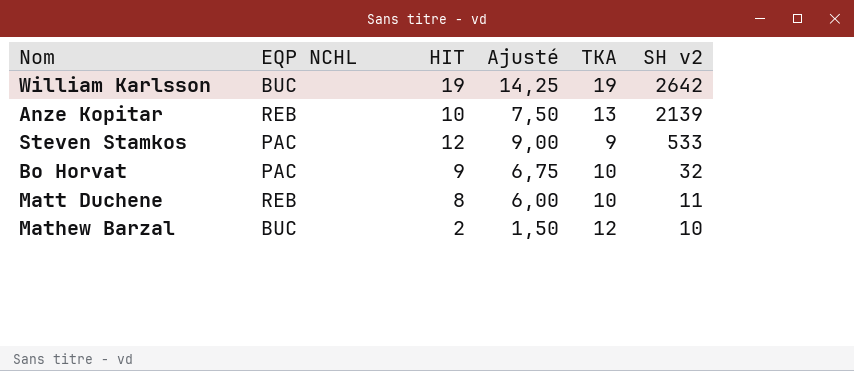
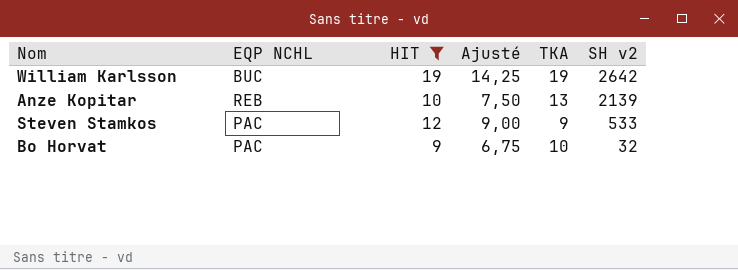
filter: none -> HIT >= 9

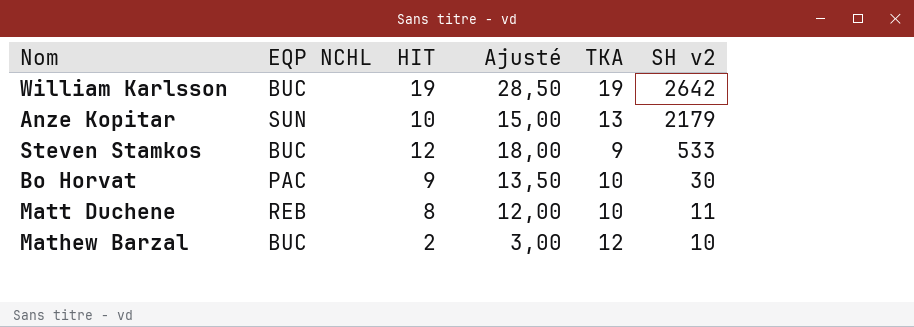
filter: HIT >= 9 -> none
column Ajusté | formula: [HIT] * 0,75 -> [HIT] * 1,5
Anze Kopitar | EQP NCHL: REB -> SUN
Anze Kopitar | SH v2: 2139 -> 2179
Steven Stamkos | EQP NCHL: PAC -> BUC
Bo Horvat | SH v2: 32 -> 30

